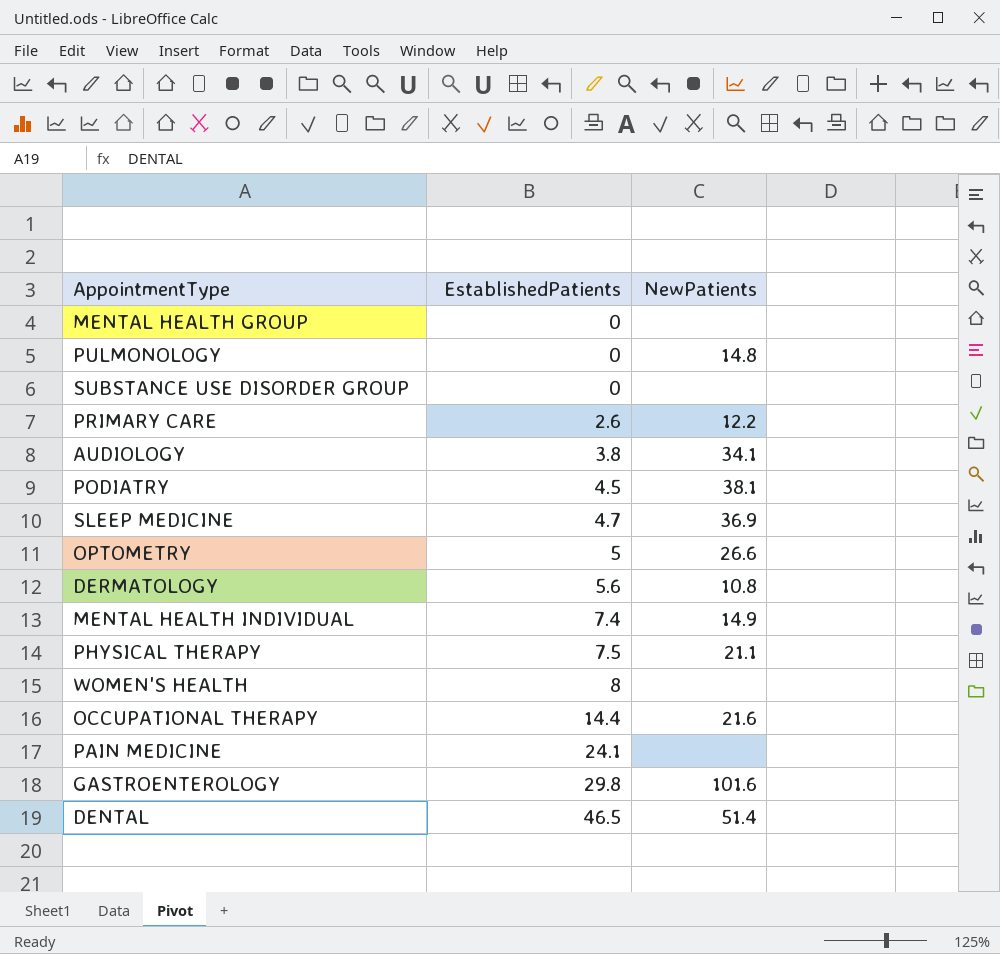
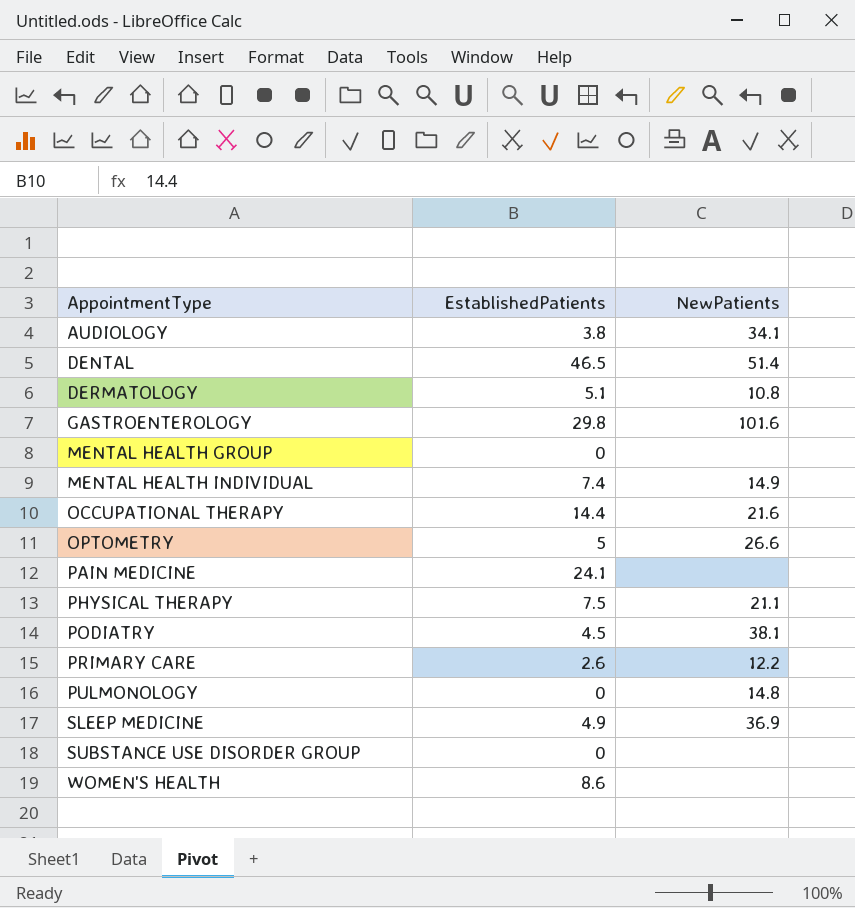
row order: EstablishedPatients ascending -> AppointmentType ascending
DERMATOLOGY | EstablishedPatients: 5.6 -> 5.1
SLEEP MEDICINE | EstablishedPatients: 4.7 -> 4.9
WOMEN'S HEALTH | EstablishedPatients: 8 -> 8.6

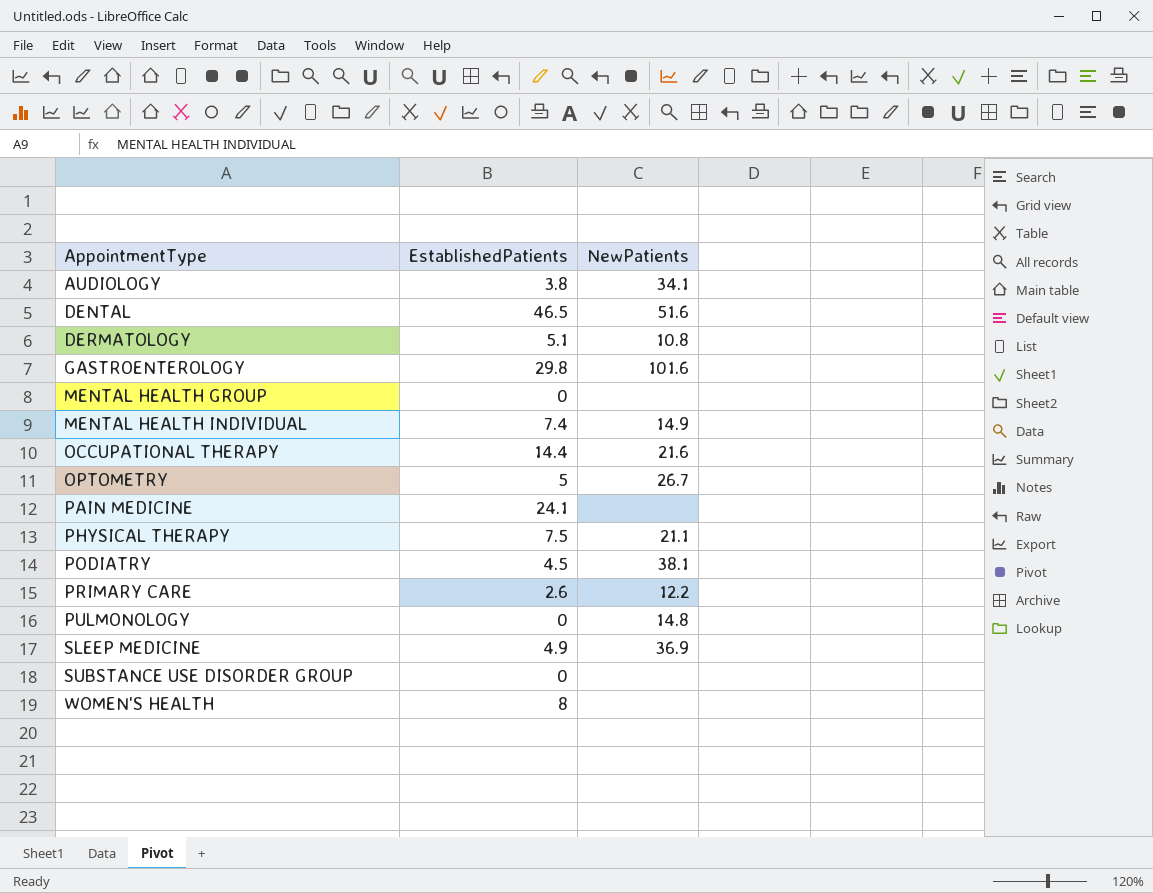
DENTAL | NewPatients: 51.4 -> 51.6
OPTOMETRY | NewPatients: 26.6 -> 26.7
WOMEN'S HEALTH | EstablishedPatients: 8.6 -> 8

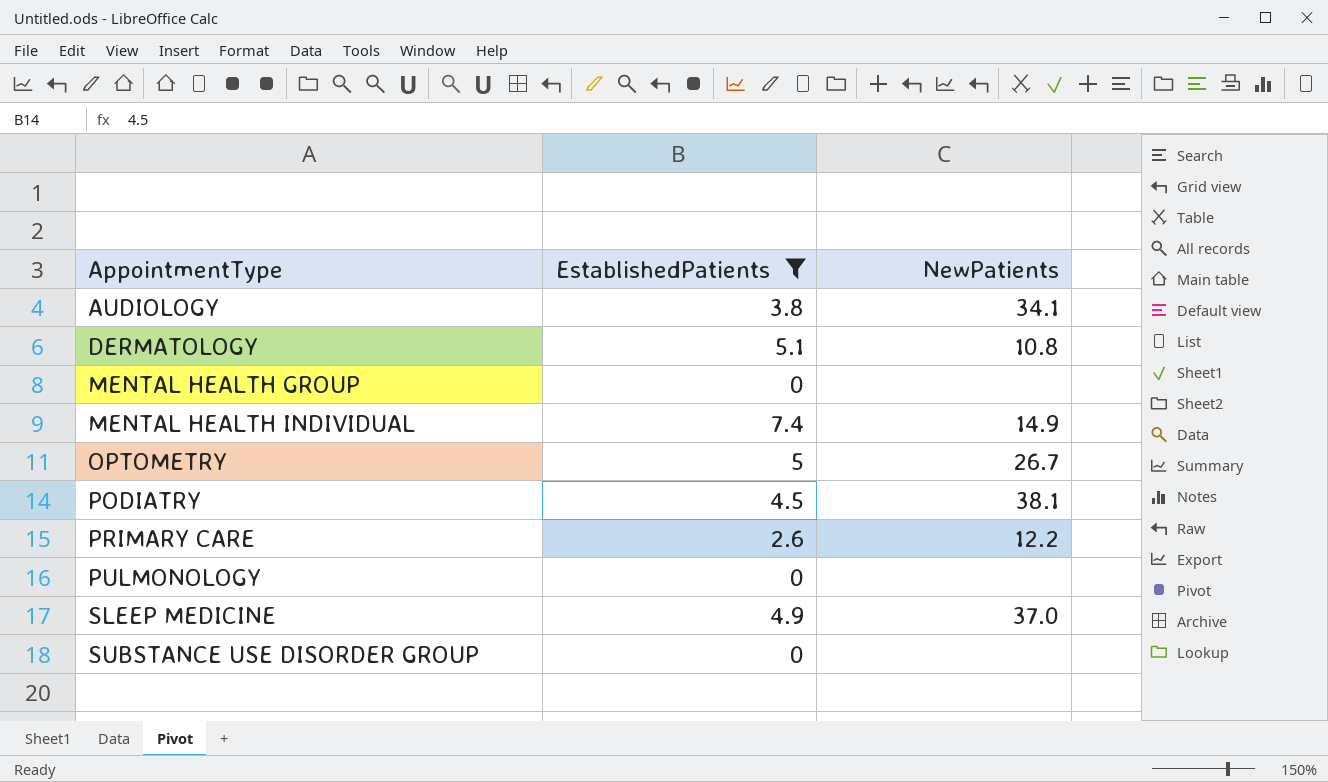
filter: none -> EstablishedPatients <= 7.4
PULMONOLOGY | NewPatients: 14.8 -> none
SLEEP MEDICINE | NewPatients: 36.9 -> 37.0

